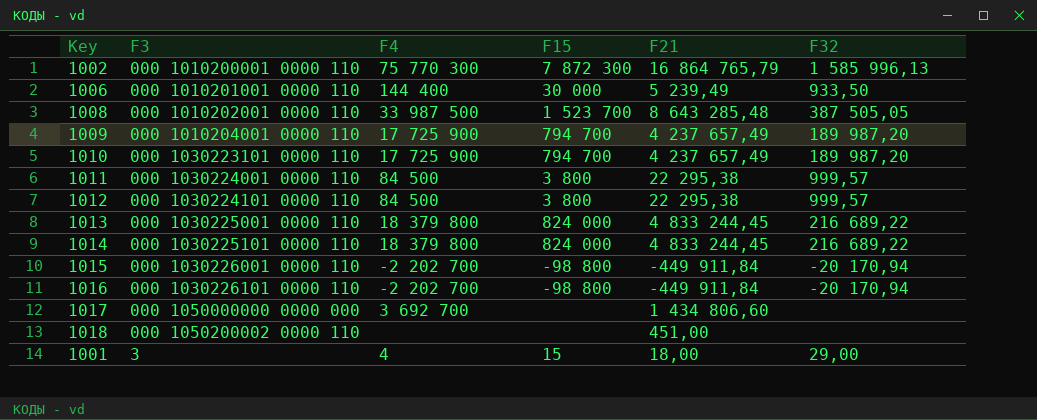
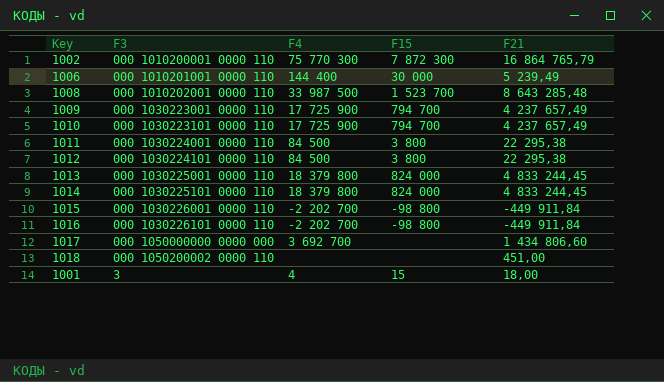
column F32 | position: 6 -> none
1009 | F3: 000 1010204001 0000 110 -> 000 1030223001 0000 110

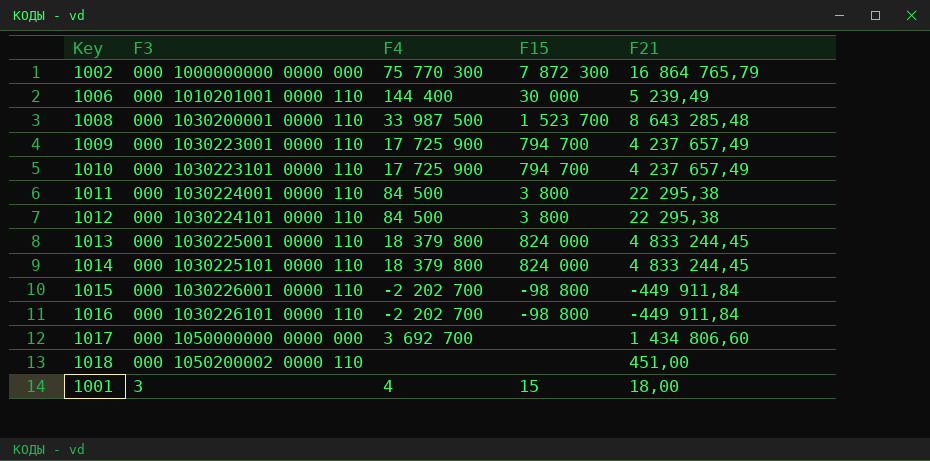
1002 | F3: 000 1010200001 0000 110 -> 000 1000000000 0000 000
1008 | F3: 000 1010202001 0000 110 -> 000 1030200001 0000 110

